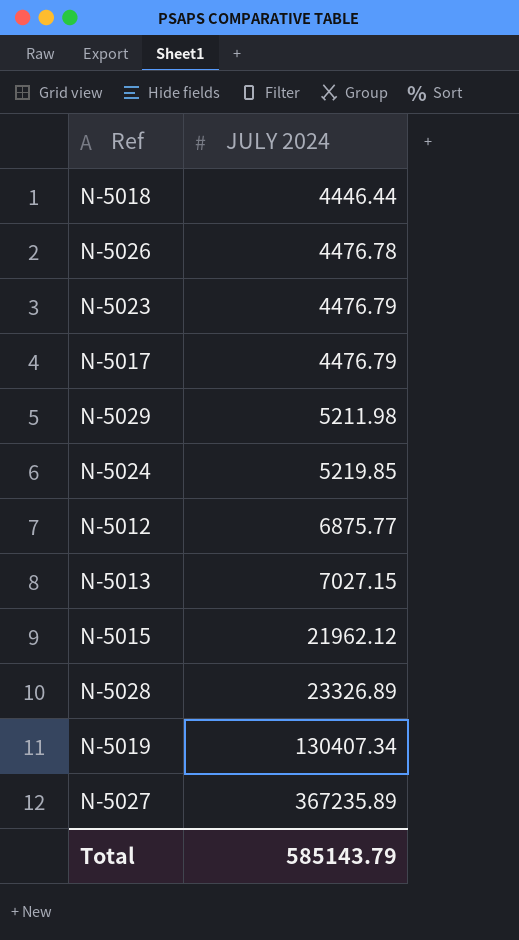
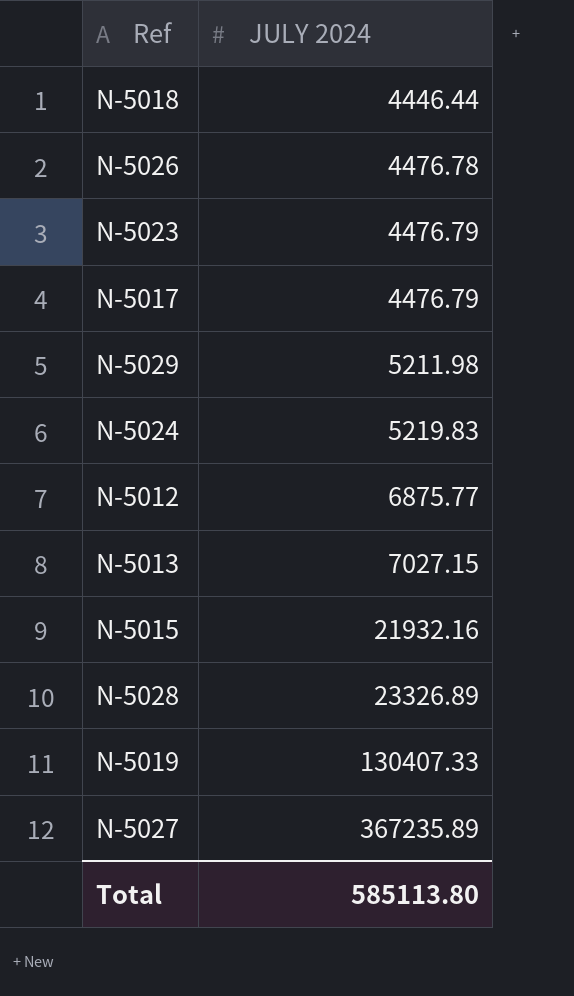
N-5024 | JULY 2024: 5219.85 -> 5219.83
N-5015 | JULY 2024: 21962.12 -> 21932.16
N-5019 | JULY 2024: 130407.34 -> 130407.33
Total | JULY 2024: 585143.79 -> 585113.80

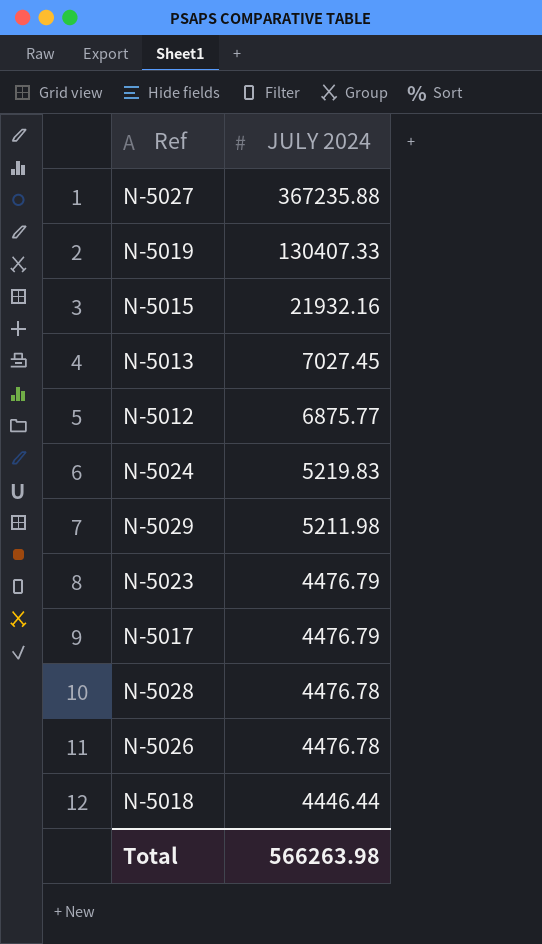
row order: JULY 2024 ascending -> JULY 2024 descending
N-5027 | JULY 2024: 367235.89 -> 367235.88
N-5013 | JULY 2024: 7027.15 -> 7027.45
N-5028 | JULY 2024: 23326.89 -> 4476.78
Total | JULY 2024: 585113.80 -> 566263.98

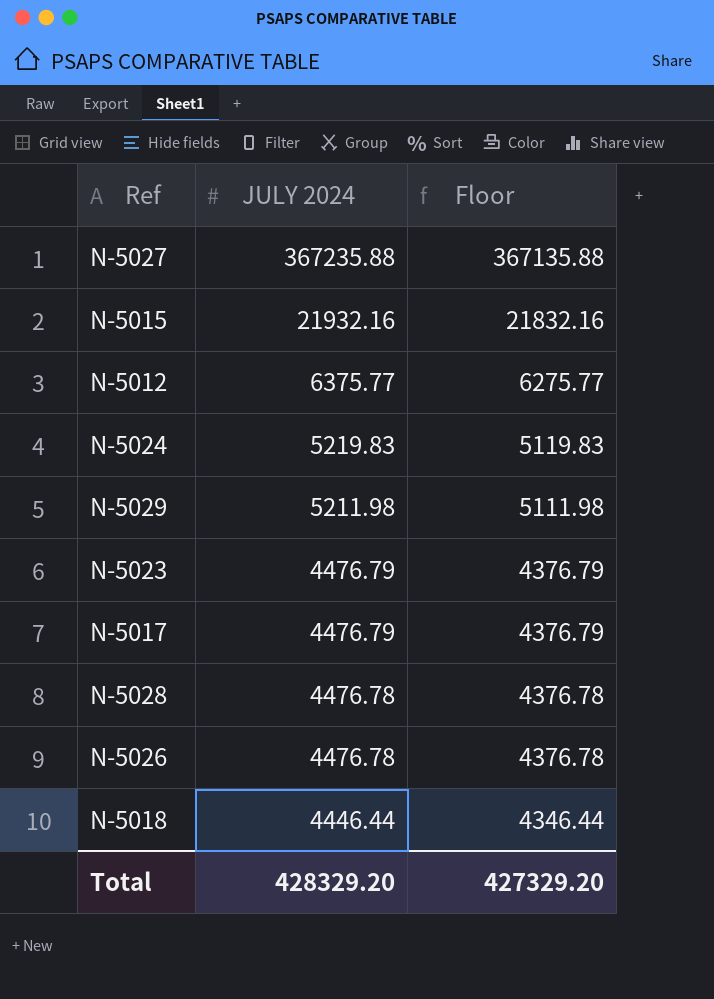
column Floor | formula: none -> [JULY 2024] - 100
row N-5019: 130407.33 -> none
row N-5013: 7027.45 -> none
N-5012 | JULY 2024: 6875.77 -> 6375.77
Total | JULY 2024: 566263.98 -> 428329.20

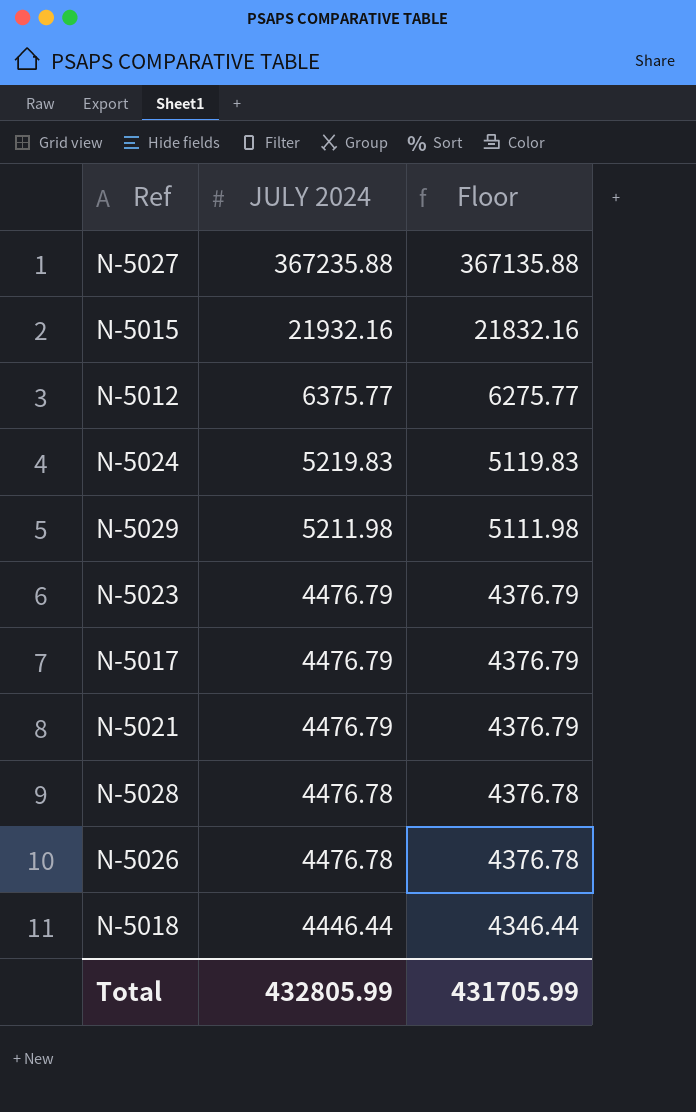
row N-5021: none -> 4476.79 | 4376.79
Total | JULY 2024: 428329.20 -> 432805.99
Total | Floor: 427329.20 -> 431705.99

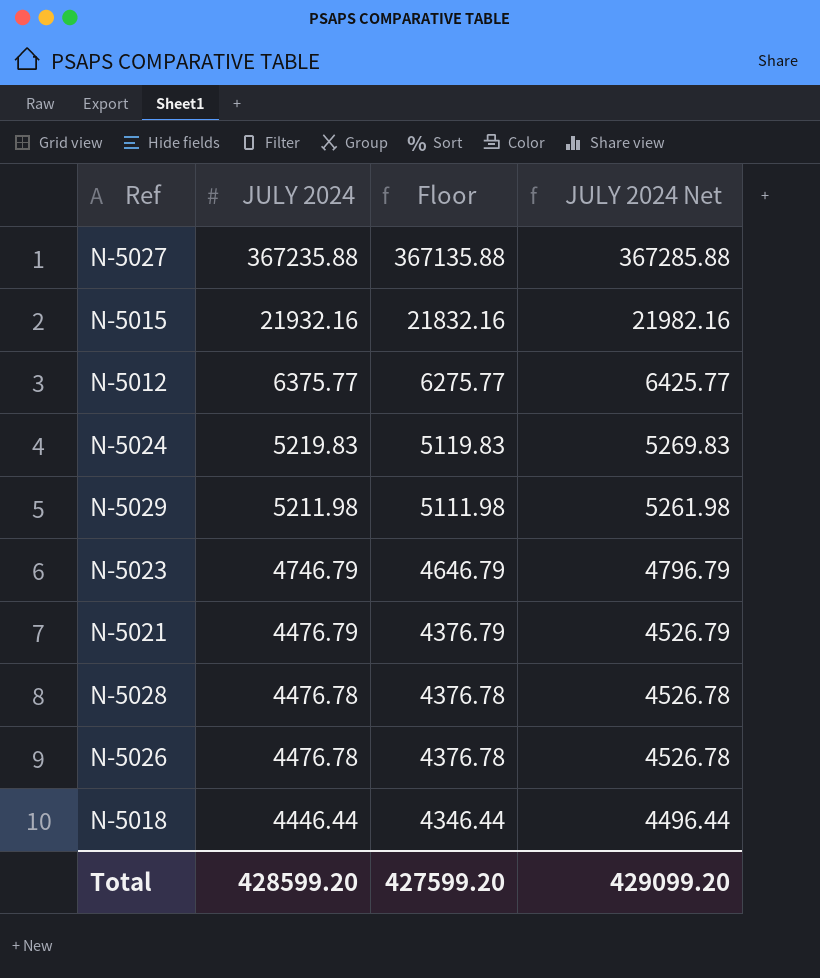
column JULY 2024 Net | formula: none -> [JULY 2024] + 50
row N-5017: 4476.79 | 4376.79 -> none
N-5023 | JULY 2024: 4476.79 -> 4746.79
N-5023 | Floor: 4376.79 -> 4646.79
Total | JULY 2024: 432805.99 -> 428599.20
Total | Floor: 431705.99 -> 427599.20

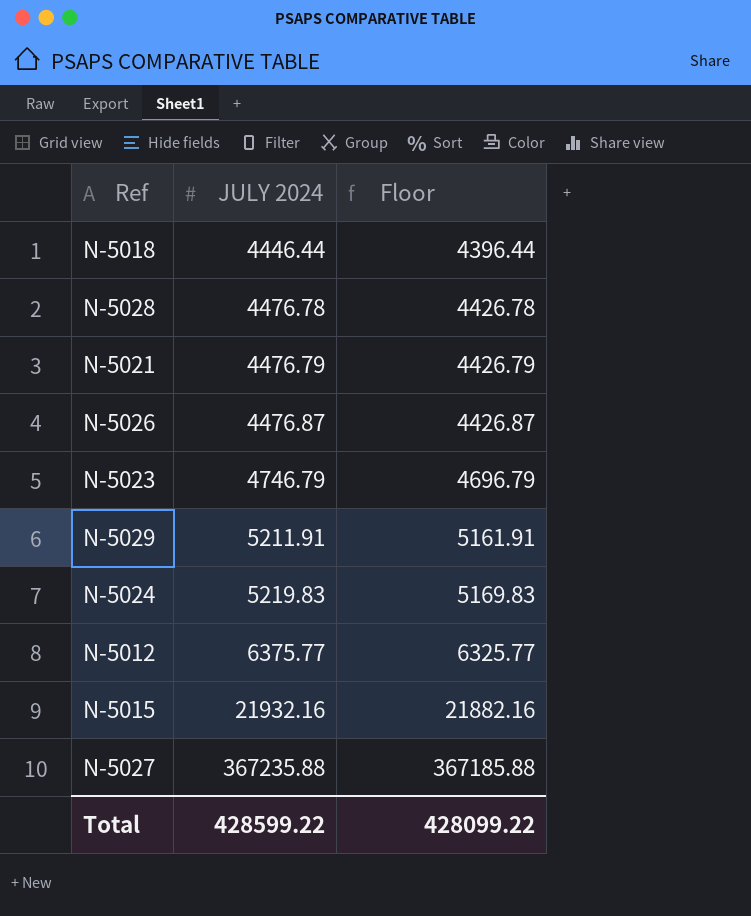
row order: JULY 2024 descending -> JULY 2024 ascending
column JULY 2024 Net | formula: [JULY 2024] + 50 -> none
column Floor | formula: [JULY 2024] - 100 -> [JULY 2024] - 50
N-5026 | JULY 2024: 4476.78 -> 4476.87
N-5029 | JULY 2024: 5211.98 -> 5211.91
Total | JULY 2024: 428599.20 -> 428599.22
Total | Floor: 427599.20 -> 428099.22

